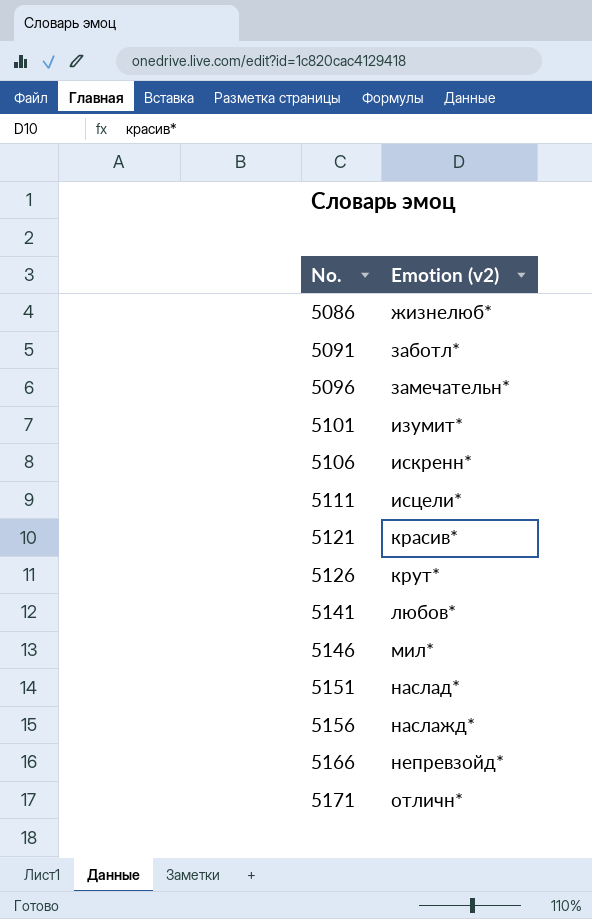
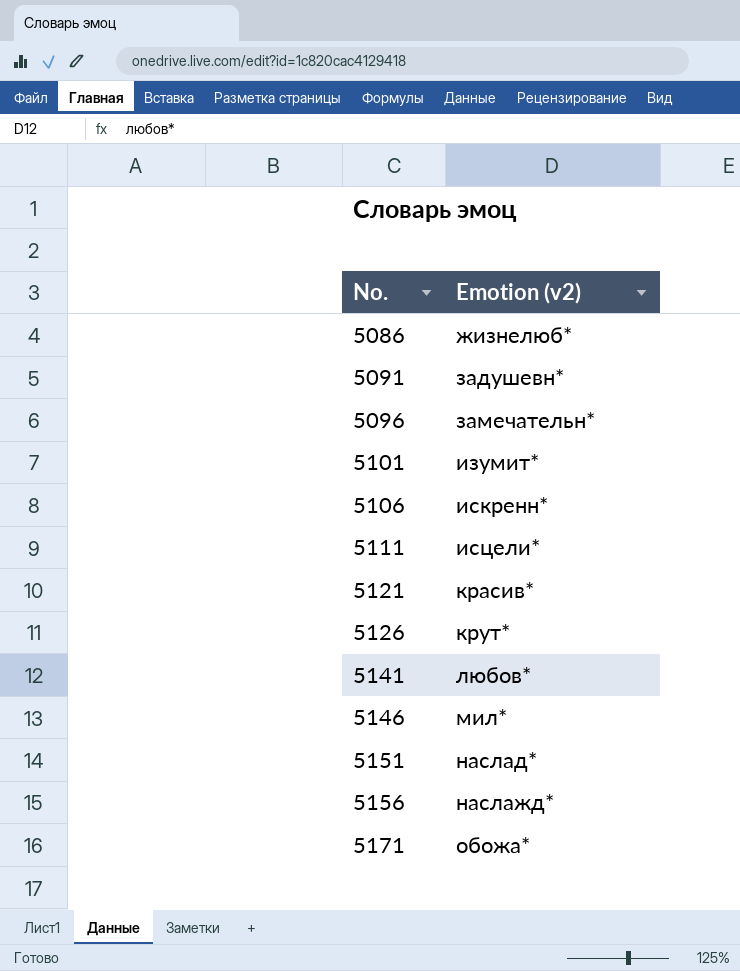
row 5166: непревзойд* -> none
5091 | Emotion (v2): заботл* -> задушевн*
5171 | Emotion (v2): отличн* -> обожа*

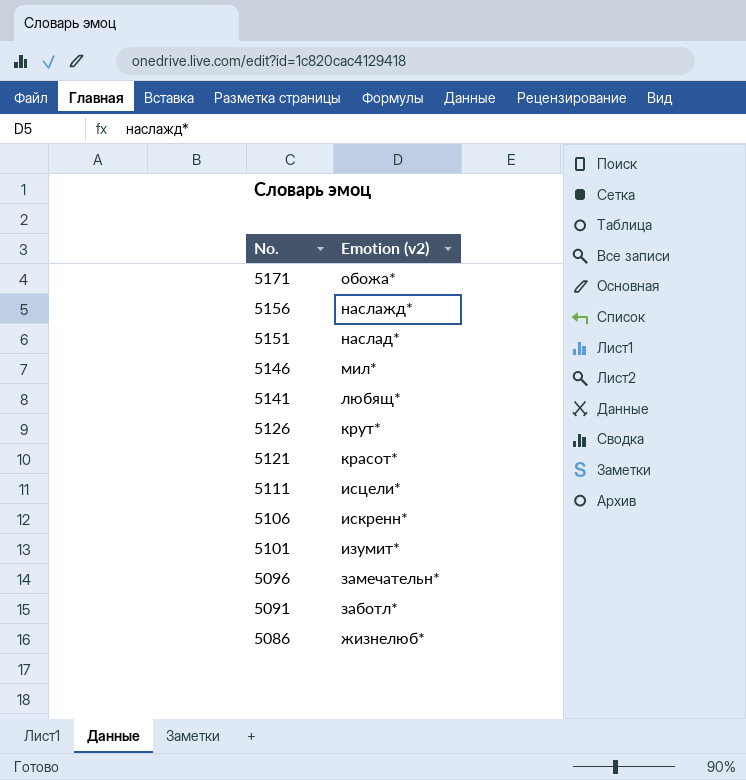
row order: No. ascending -> No. descending
5141 | Emotion (v2): любов* -> любящ*
5121 | Emotion (v2): красив* -> красот*
5091 | Emotion (v2): задушевн* -> заботл*

